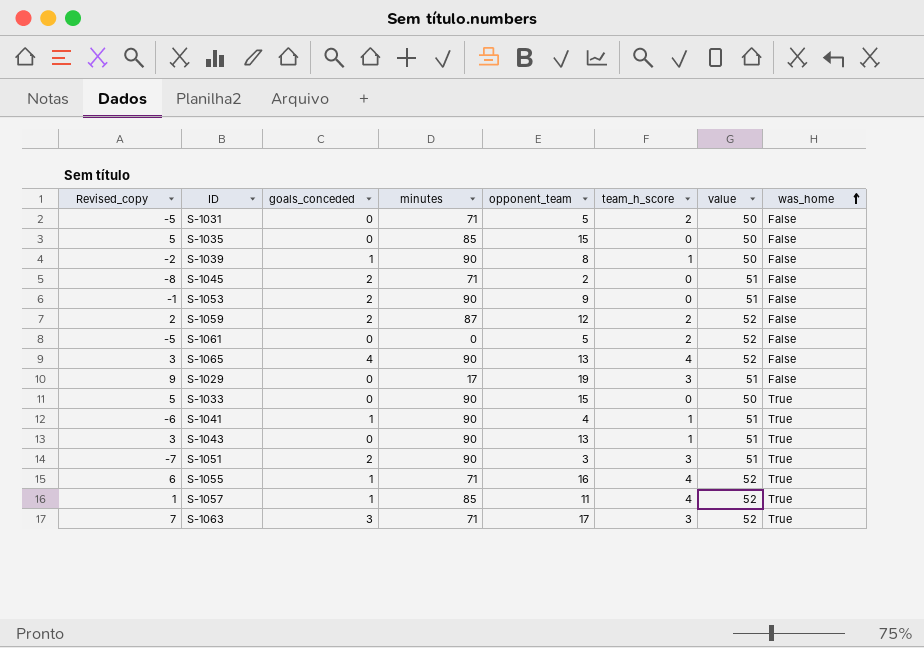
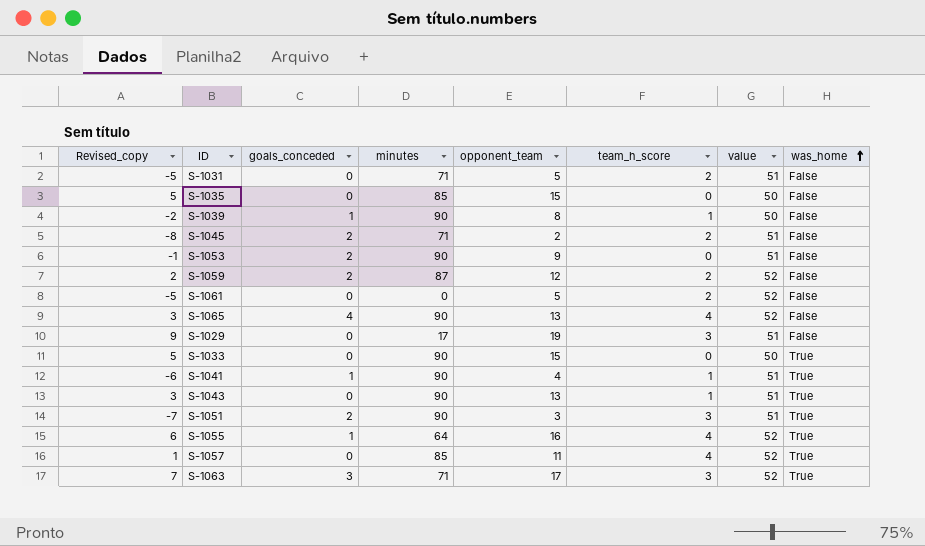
S-1031 | value: 50 -> 51
S-1045 | team_h_score: 0 -> 2
S-1055 | minutes: 71 -> 64
S-1057 | goals_conceded: 1 -> 0

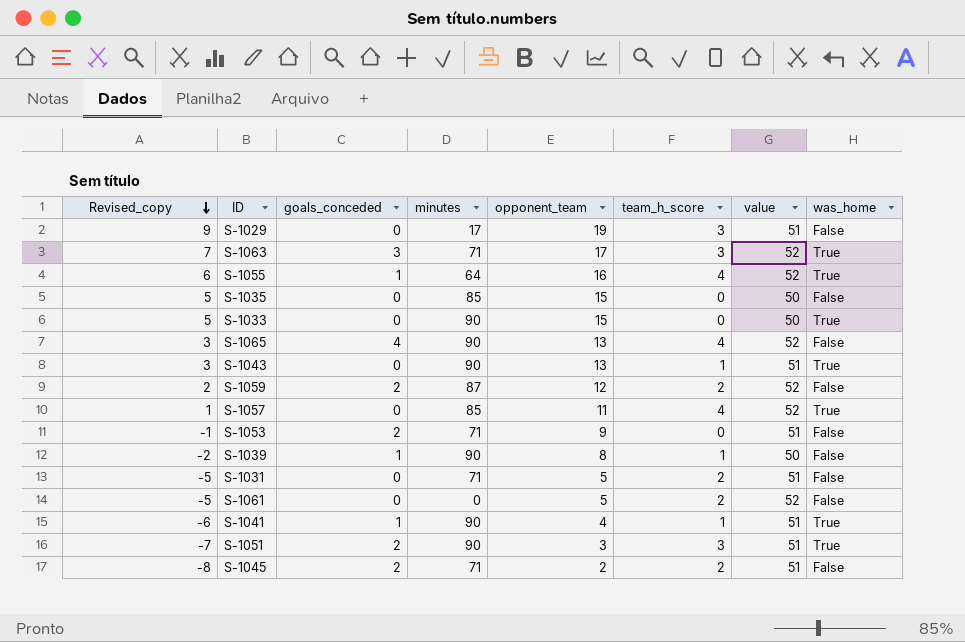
row order: was_home ascending -> Revised_copy descending
S-1053 | minutes: 90 -> 71

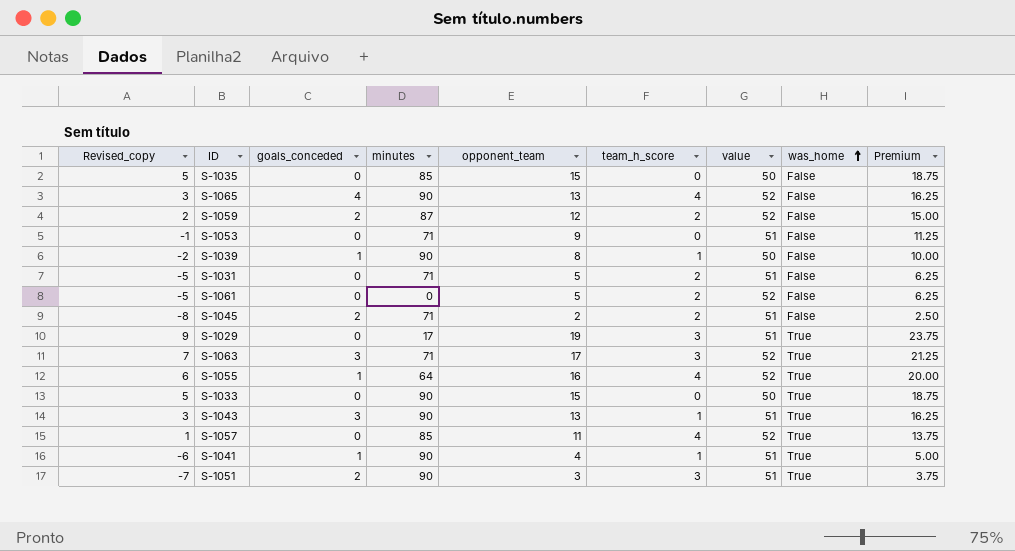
row order: Revised_copy descending -> was_home ascending
column Premium | formula: none -> [opponent_team] * 1.25
S-1053 | goals_conceded: 2 -> 0
S-1029 | was_home: False -> True
S-1043 | goals_conceded: 0 -> 3

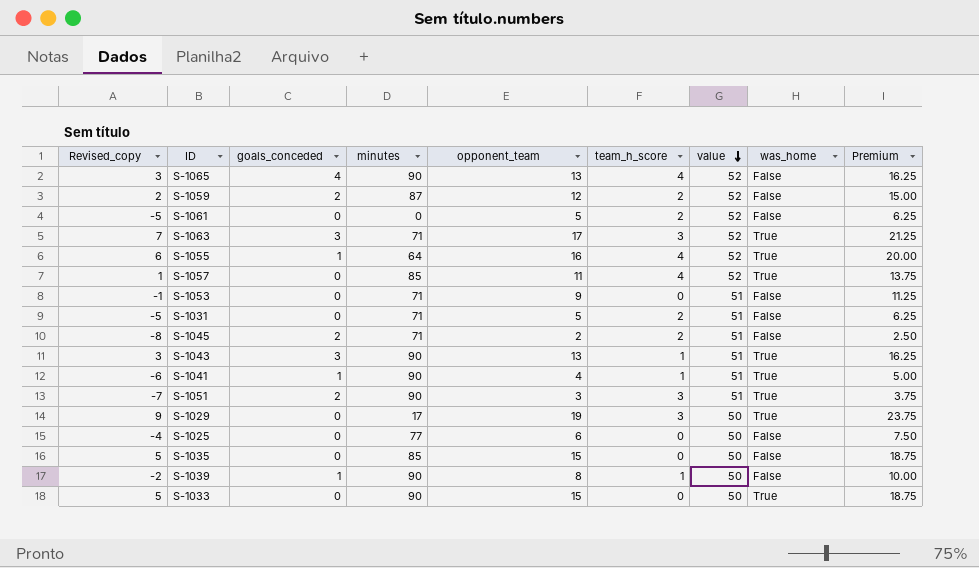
row order: was_home ascending -> value descending
S-1029 | value: 51 -> 50
row S-1025: none -> -4 | 0 | 77 | 6 | 0 | 50 | False | 7.50

